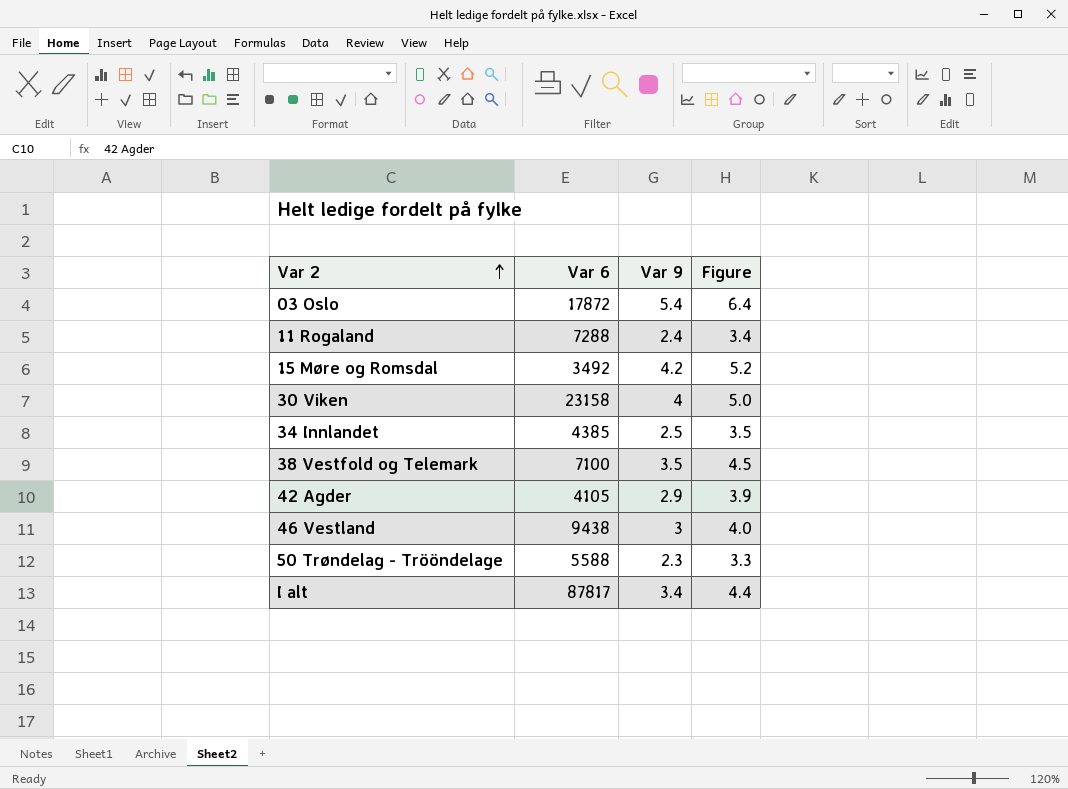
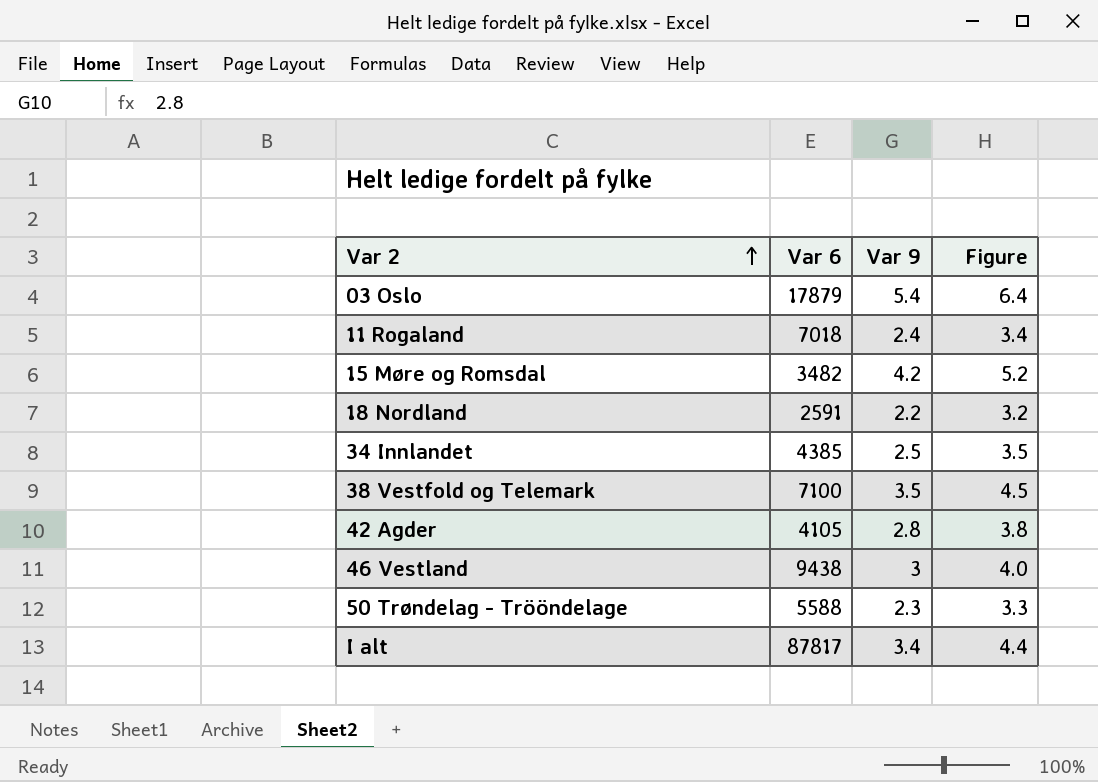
row 30 Viken: 23158 | 4 | 5.0 -> none
03 Oslo | Var 6: 17872 -> 17879
11 Rogaland | Var 6: 7288 -> 7018
15 Møre og Romsdal | Var 6: 3492 -> 3482
row 18 Nordland: none -> 2591 | 2.2 | 3.2
42 Agder | Var 9: 2.9 -> 2.8
42 Agder | Figure: 3.9 -> 3.8

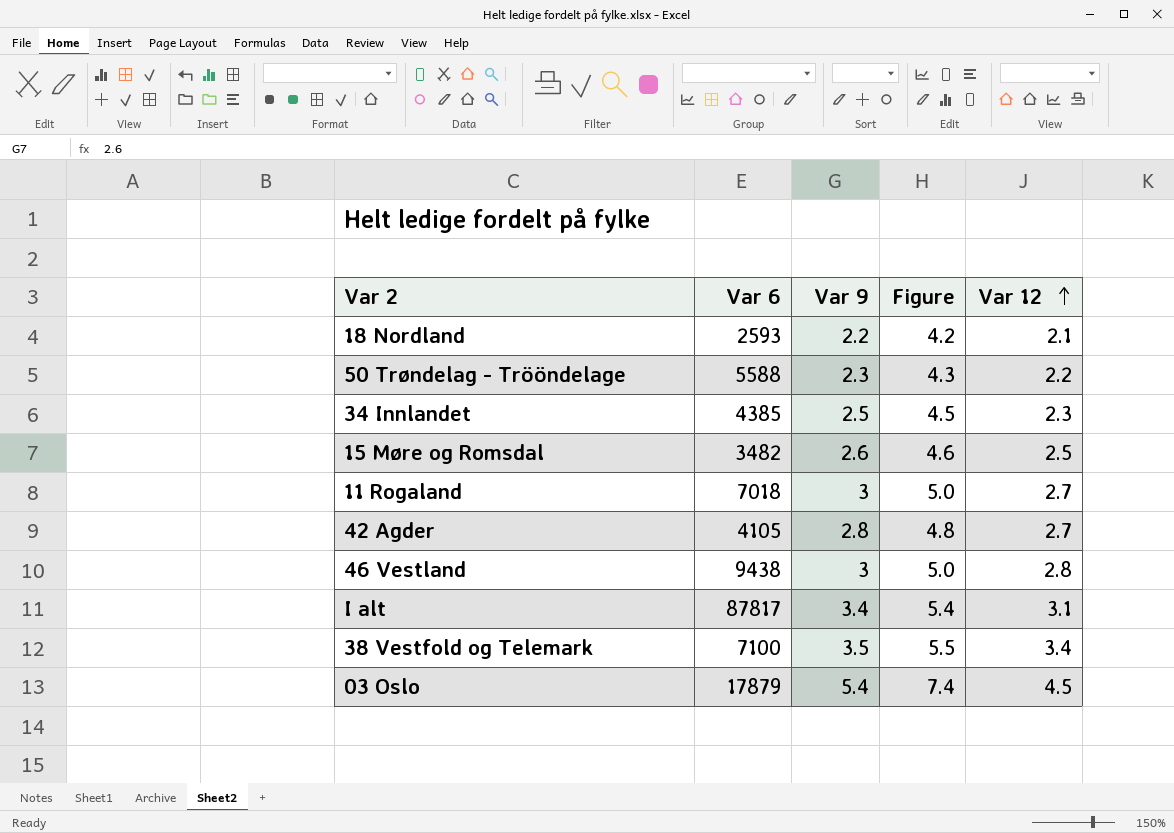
row order: Var 2 ascending -> Var 12 ascending
column Figure | formula: [Var 9] + 1 -> [Var 9] + 2
column Var 12 | position: none -> 5
18 Nordland | Var 6: 2591 -> 2593
15 Møre og Romsdal | Var 9: 4.2 -> 2.6
11 Rogaland | Var 9: 2.4 -> 3

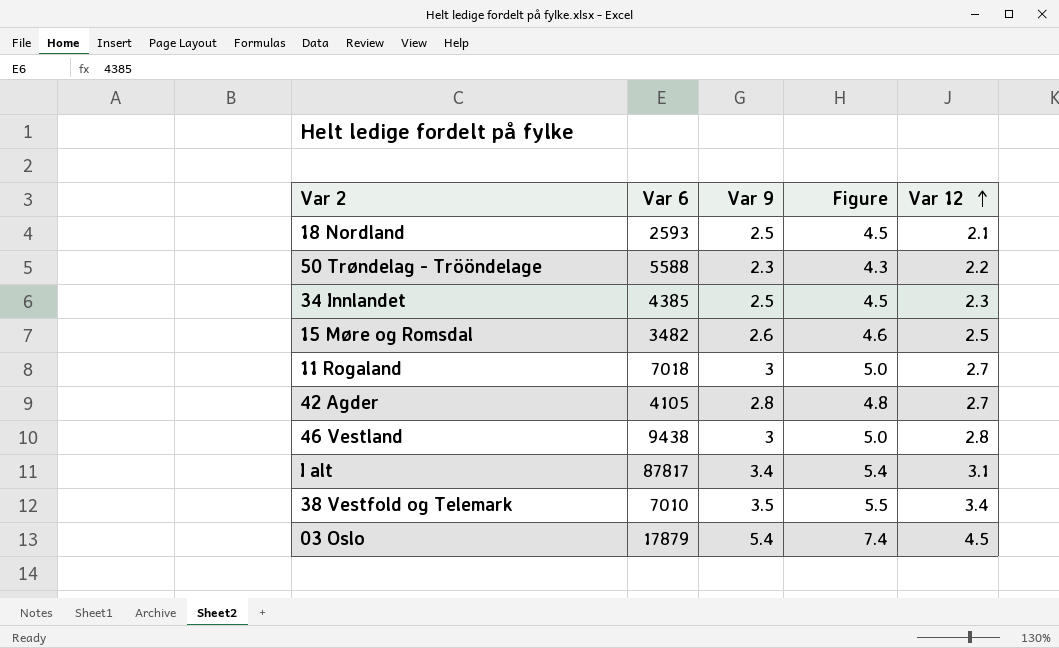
18 Nordland | Var 9: 2.2 -> 2.5
18 Nordland | Figure: 4.2 -> 4.5
38 Vestfold og Telemark | Var 6: 7100 -> 7010

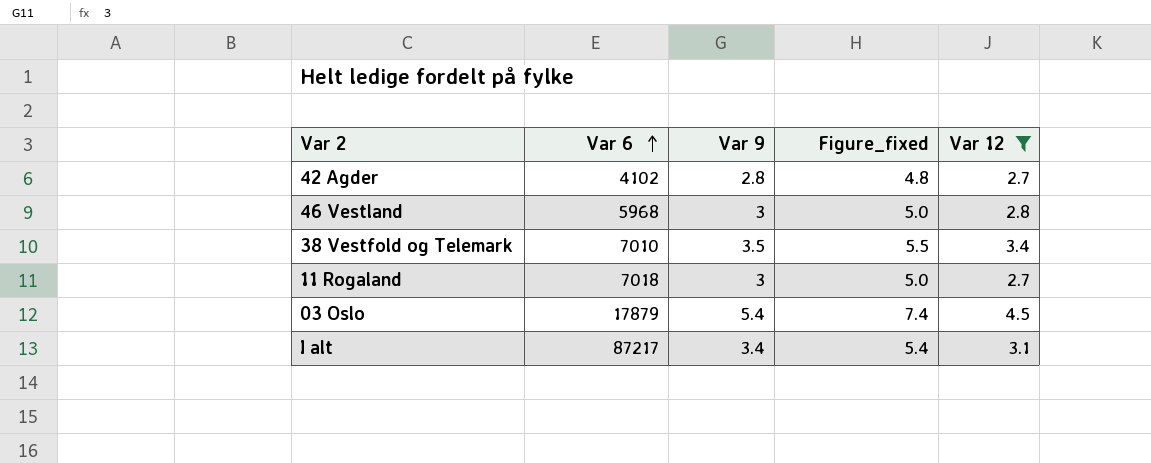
filter: none -> Var 12 >= 2.7
row order: Var 12 ascending -> Var 6 ascending
column name: Figure -> Figure_fixed
42 Agder | Var 6: 4105 -> 4102
46 Vestland | Var 6: 9438 -> 5968
I alt | Var 6: 87817 -> 87217

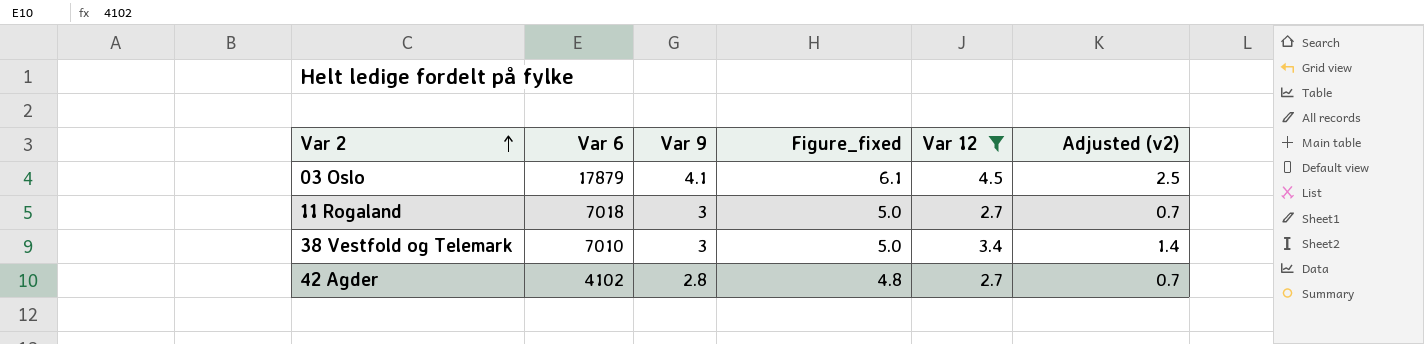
row order: Var 6 ascending -> Var 2 ascending
column Adjusted (v2) | formula: none -> [Var 12] - 2
row 46 Vestland: 5968 | 3 | 5.0 | 2.8 -> none
row I alt: 87217 | 3.4 | 5.4 | 3.1 -> none
03 Oslo | Var 9: 5.4 -> 4.1
03 Oslo | Figure_fixed: 7.4 -> 6.1
38 Vestfold og Telemark | Var 9: 3.5 -> 3
38 Vestfold og Telemark | Figure_fixed: 5.5 -> 5.0

